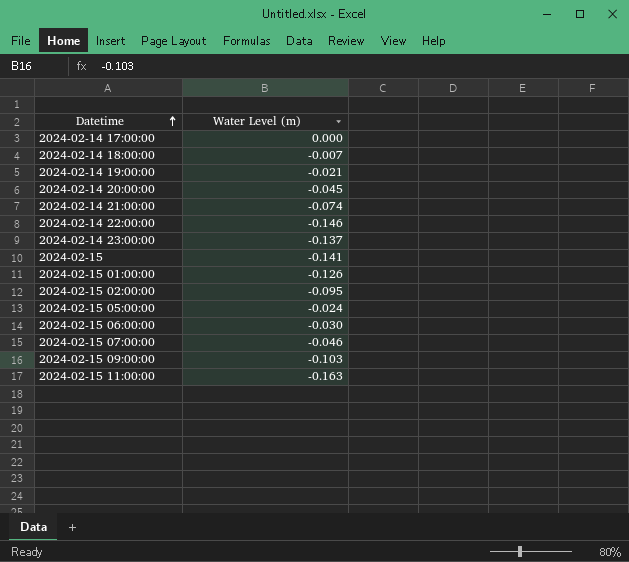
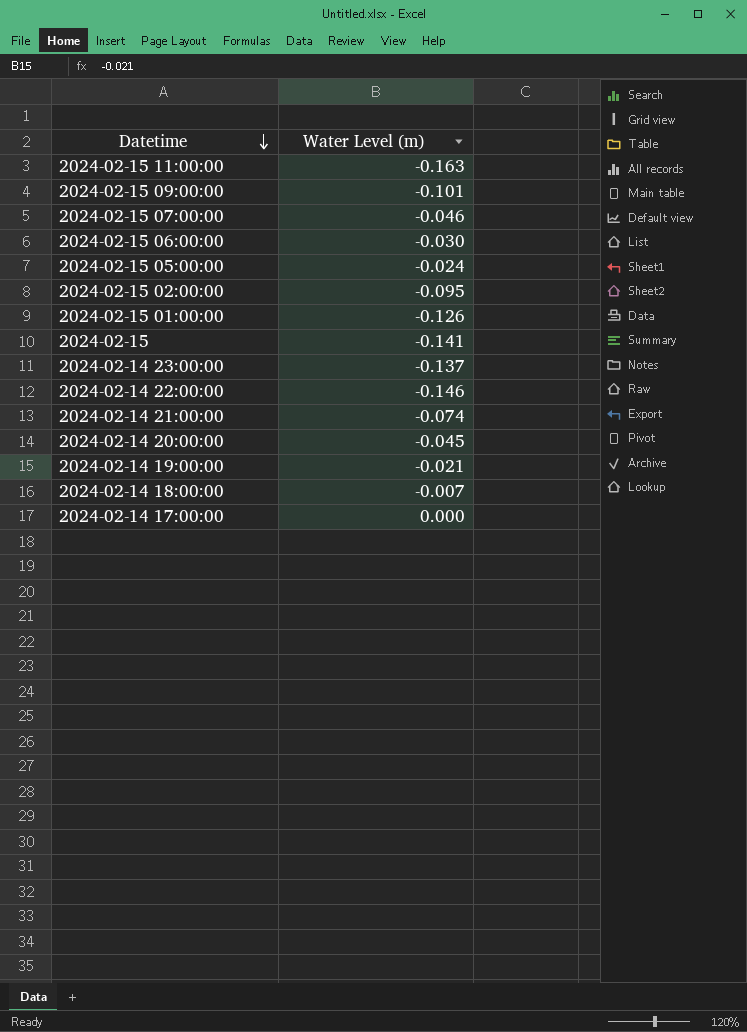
row order: Datetime ascending -> Datetime descending
2024-02-15 09:00:00 | Water Level (m): -0.103 -> -0.101

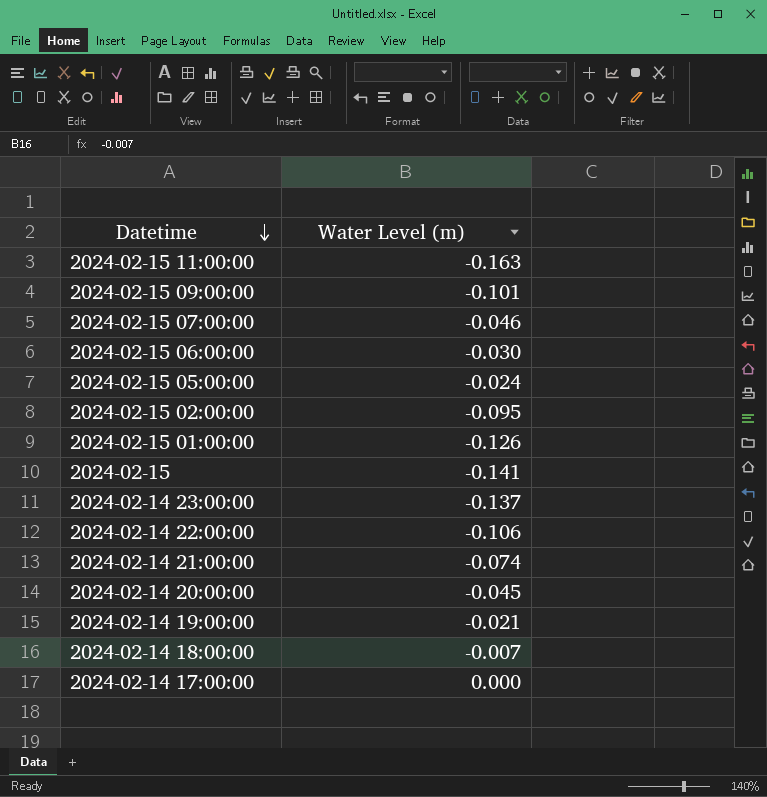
2024-02-14 22:00:00 | Water Level (m): -0.146 -> -0.106

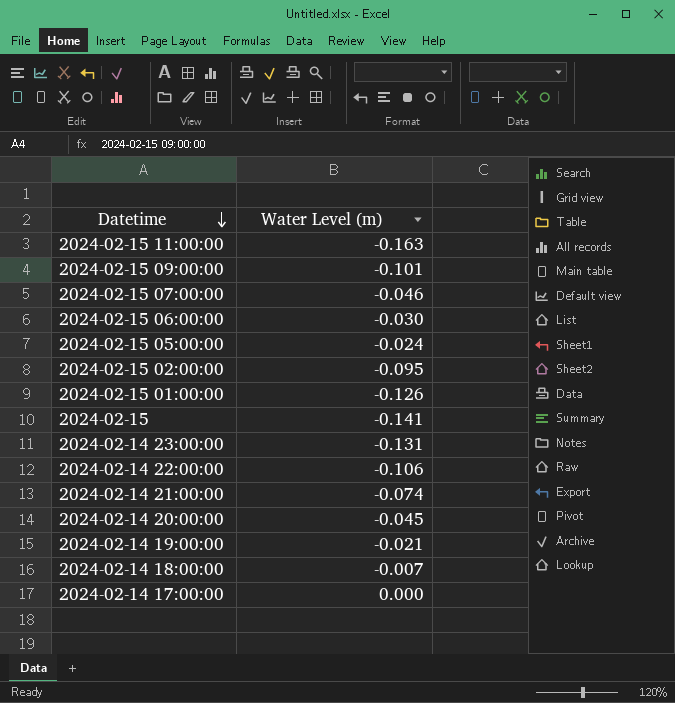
2024-02-14 23:00:00 | Water Level (m): -0.137 -> -0.131

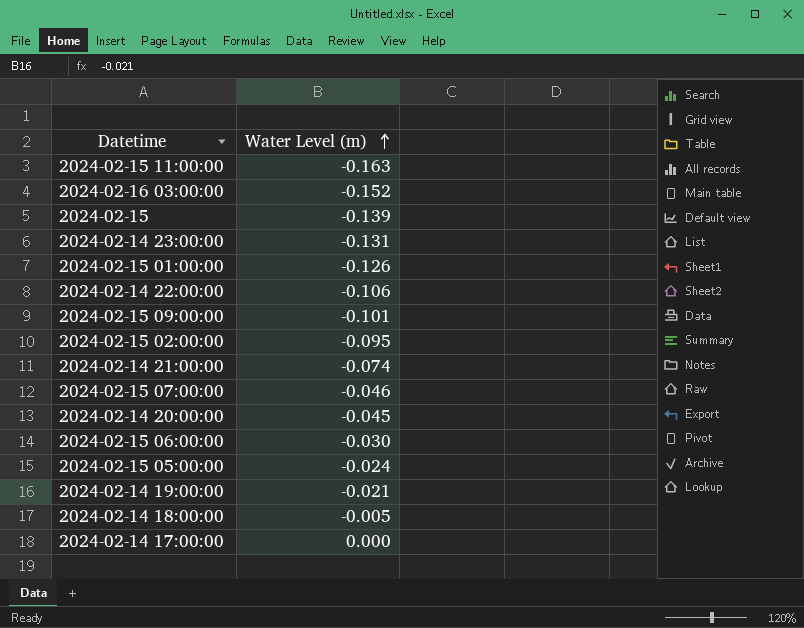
row order: Datetime descending -> Water Level (m) ascending
row 2024-02-16 03:00:00: none -> -0.152
2024-02-15 | Water Level (m): -0.141 -> -0.139
2024-02-14 18:00:00 | Water Level (m): -0.007 -> -0.005

